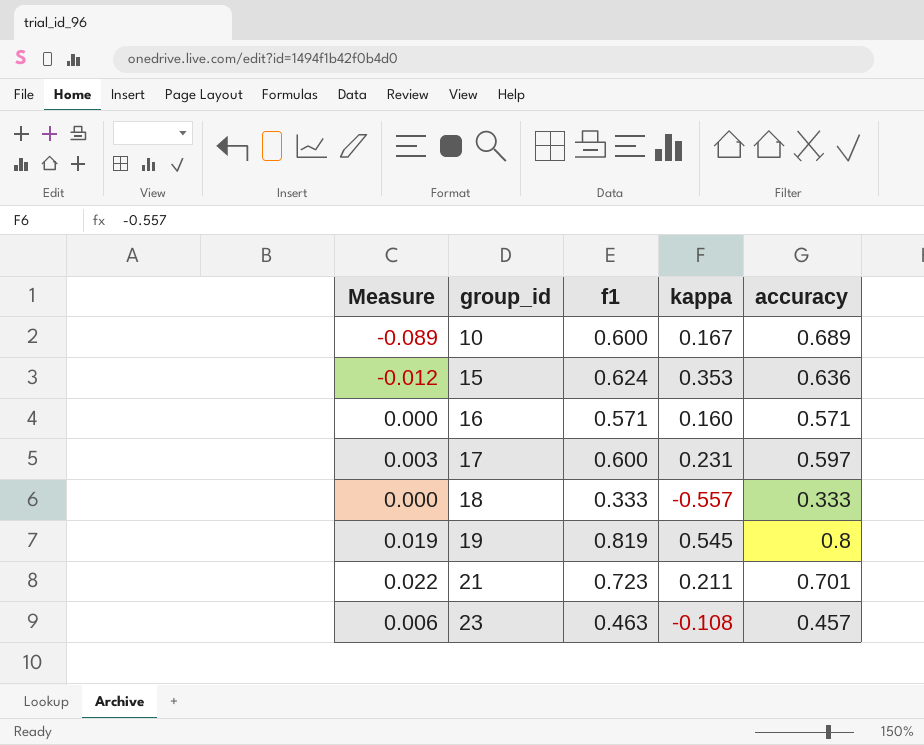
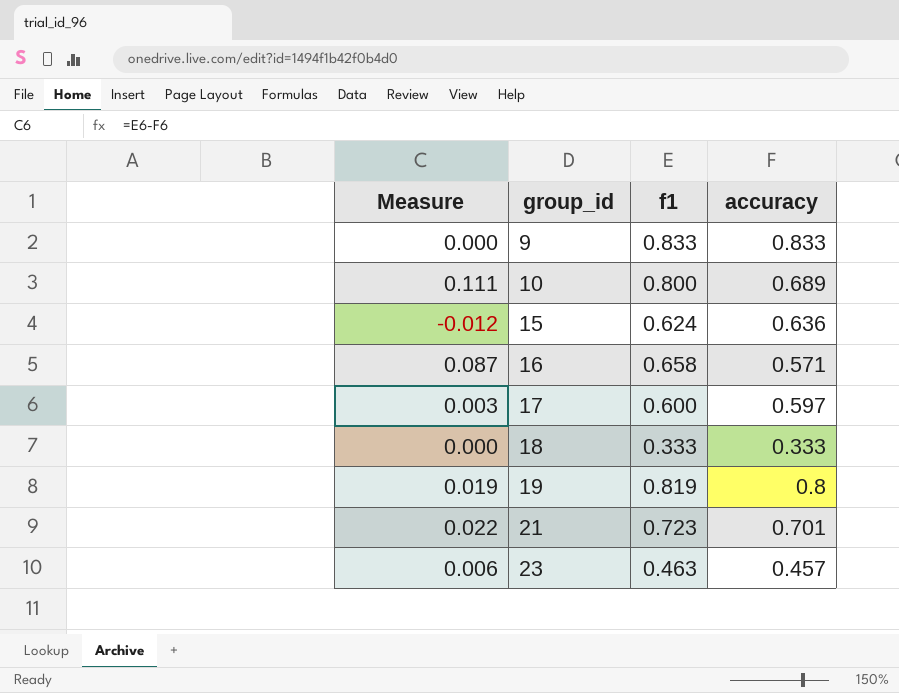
column kappa | position: 4 -> none
row 9: none -> 0.000 | 0.833 | 0.833
10 | Measure: -0.089 -> 0.111
10 | f1: 0.600 -> 0.800
16 | Measure: 0.000 -> 0.087
16 | f1: 0.571 -> 0.658

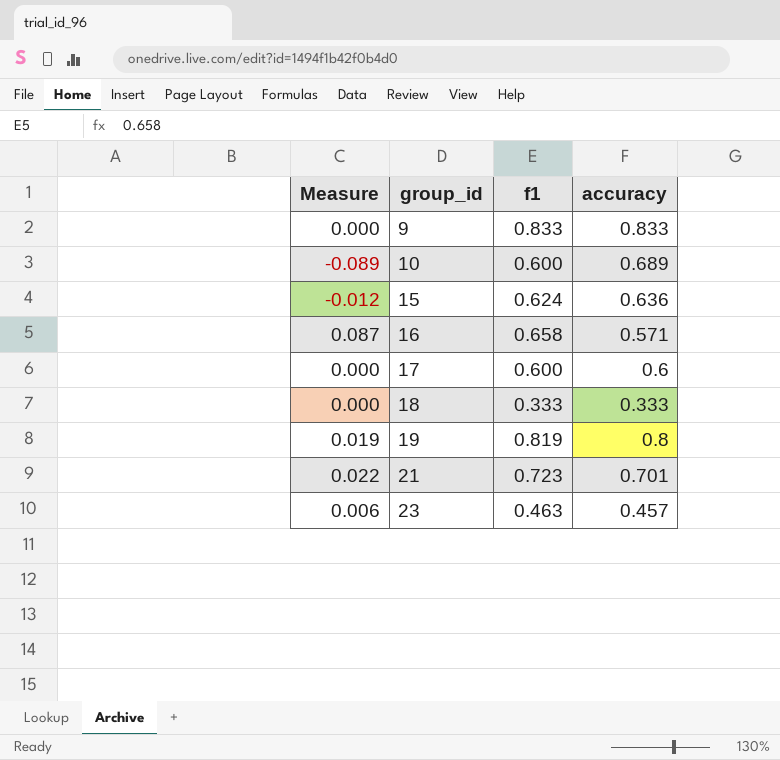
10 | Measure: 0.111 -> -0.089
10 | f1: 0.800 -> 0.600
17 | Measure: 0.003 -> 0.000
17 | accuracy: 0.597 -> 0.6

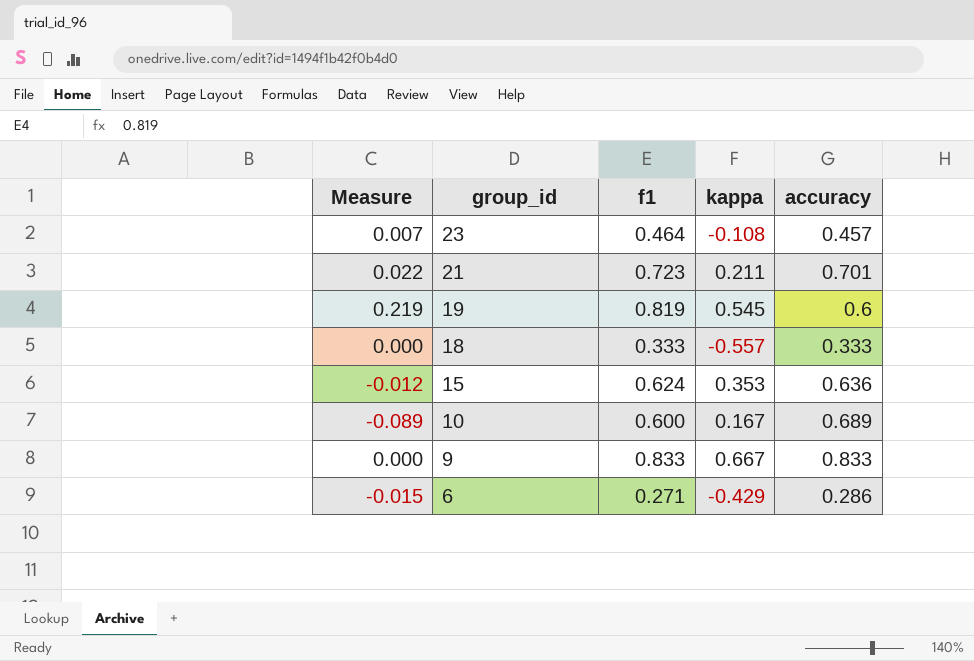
row order: group_id ascending -> group_id descending
column kappa | position: none -> 4
row 16: 0.087 | 0.658 | 0.571 -> none
row 17: 0.000 | 0.600 | 0.6 -> none
23 | Measure: 0.006 -> 0.007
23 | f1: 0.463 -> 0.464
19 | Measure: 0.019 -> 0.219
19 | accuracy: 0.8 -> 0.6
row 6: none -> -0.015 | 0.271 | -0.429 | 0.286

